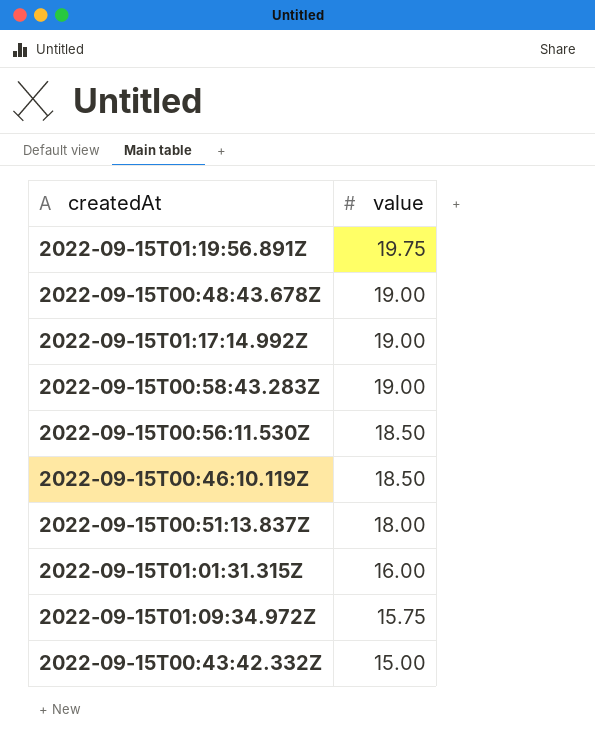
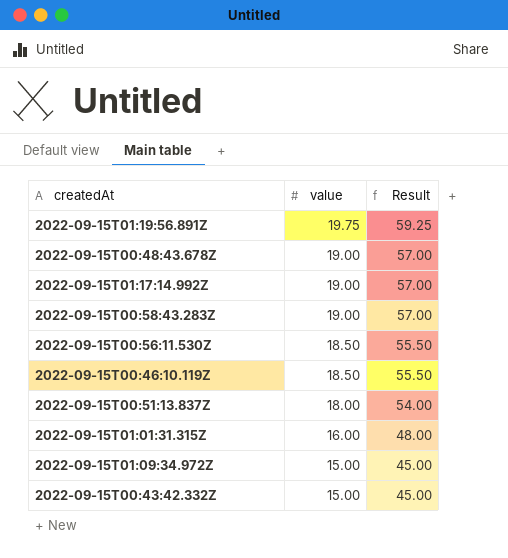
column Result | formula: none -> [value] * 3
2022-09-15T01:09:34.972Z | value: 15.75 -> 15.00

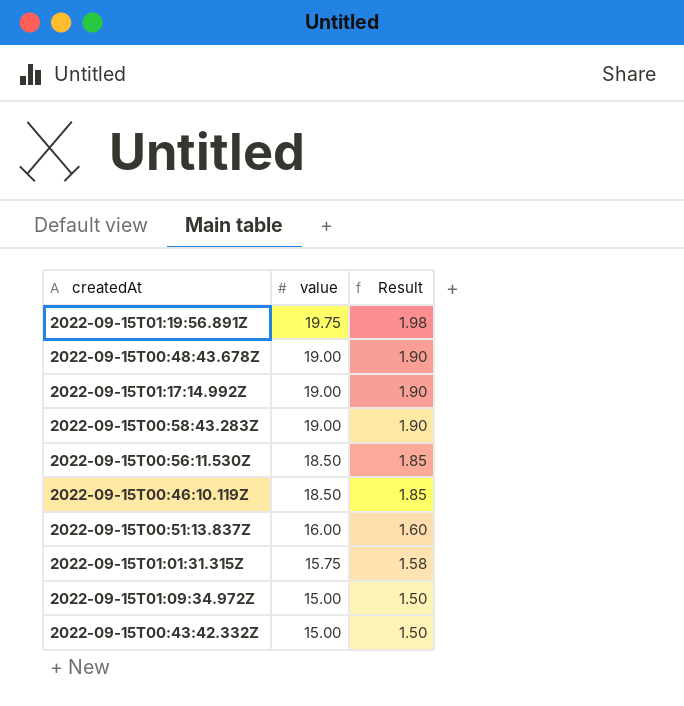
column Result | formula: [value] * 3 -> [value] * 0.1
2022-09-15T00:51:13.837Z | value: 18.00 -> 16.00
2022-09-15T01:01:31.315Z | value: 16.00 -> 15.75

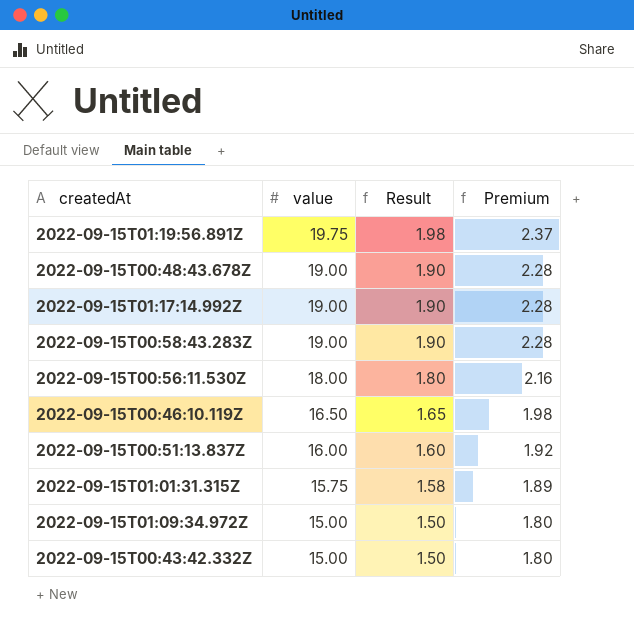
column Premium | formula: none -> [value] * 0.12
2022-09-15T00:56:11.530Z | value: 18.50 -> 18.00
2022-09-15T00:56:11.530Z | Result: 1.85 -> 1.80
2022-09-15T00:46:10.119Z | value: 18.50 -> 16.50
2022-09-15T00:46:10.119Z | Result: 1.85 -> 1.65

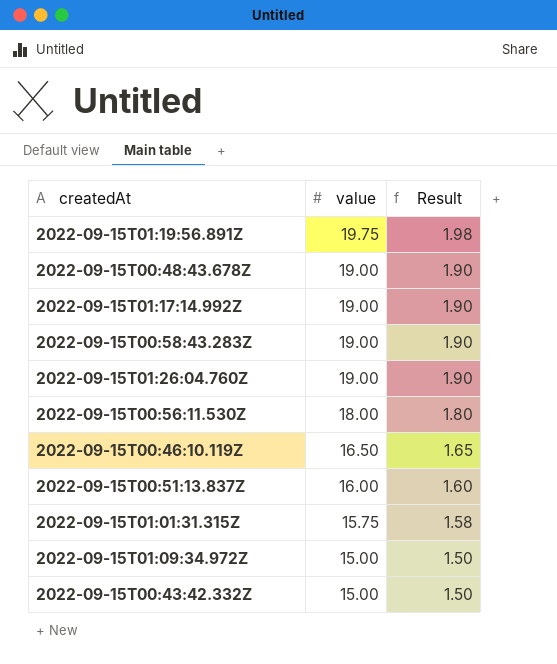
column Premium | formula: [value] * 0.12 -> none
row 2022-09-15T01:26:04.760Z: none -> 19.00 | 1.90

